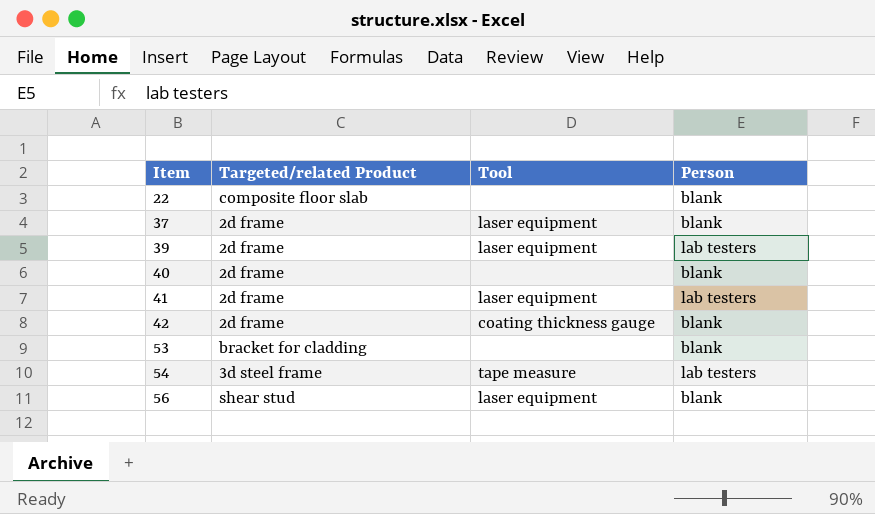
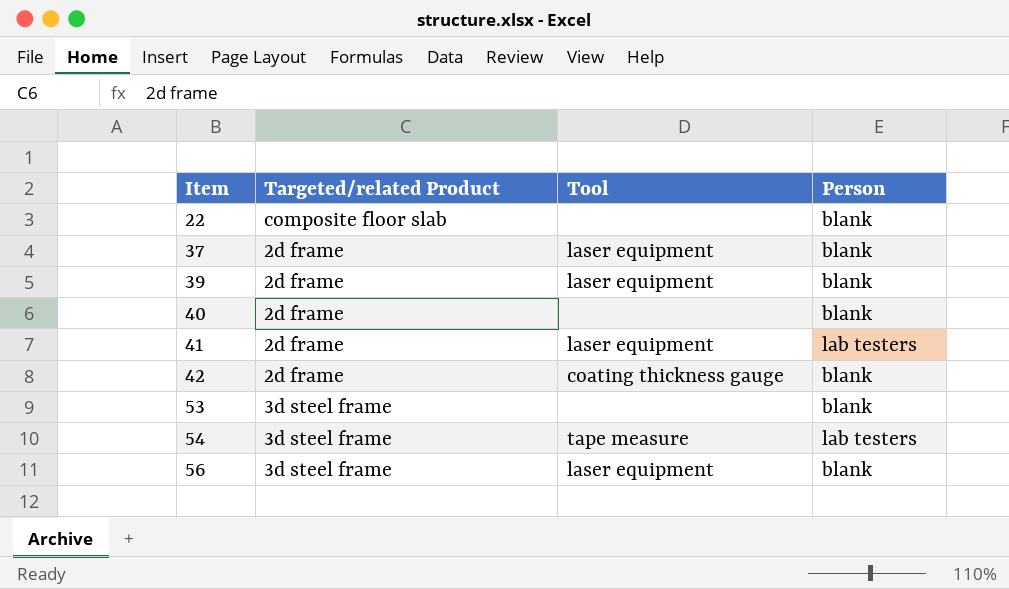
39 | Person: lab testers -> blank
53 | Targeted/related Product: bracket for cladding -> 3d steel frame
56 | Targeted/related Product: shear stud -> 3d steel frame

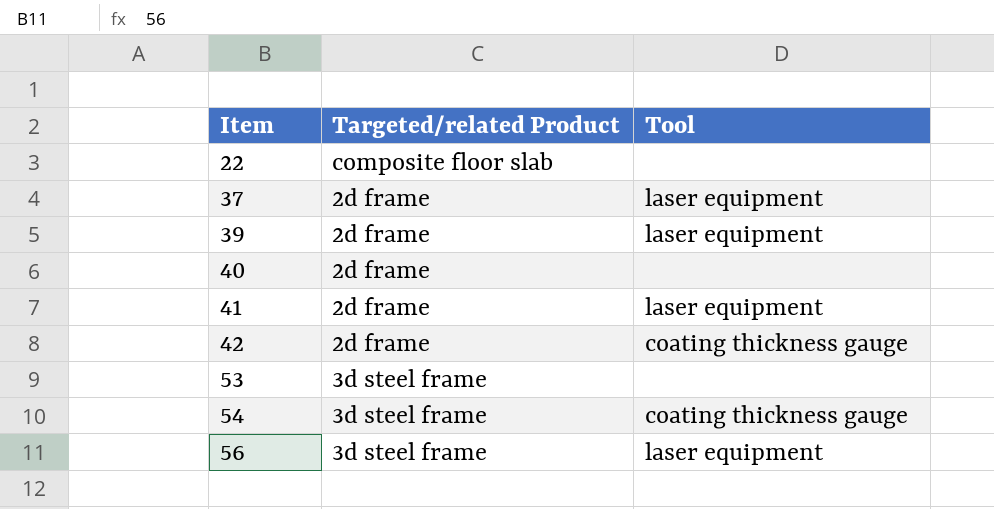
column Person | position: 4 -> none
54 | Tool: tape measure -> coating thickness gauge

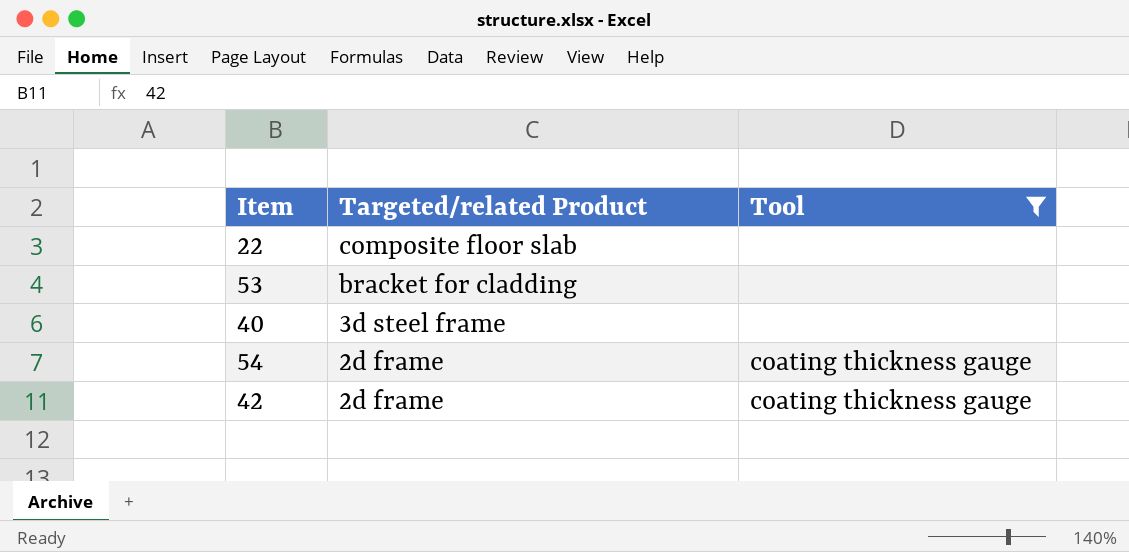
filter: none -> Tool != laser equipment
row order: Item ascending -> Targeted/related Product descending
53 | Targeted/related Product: 3d steel frame -> bracket for cladding
40 | Targeted/related Product: 2d frame -> 3d steel frame
54 | Targeted/related Product: 3d steel frame -> 2d frame

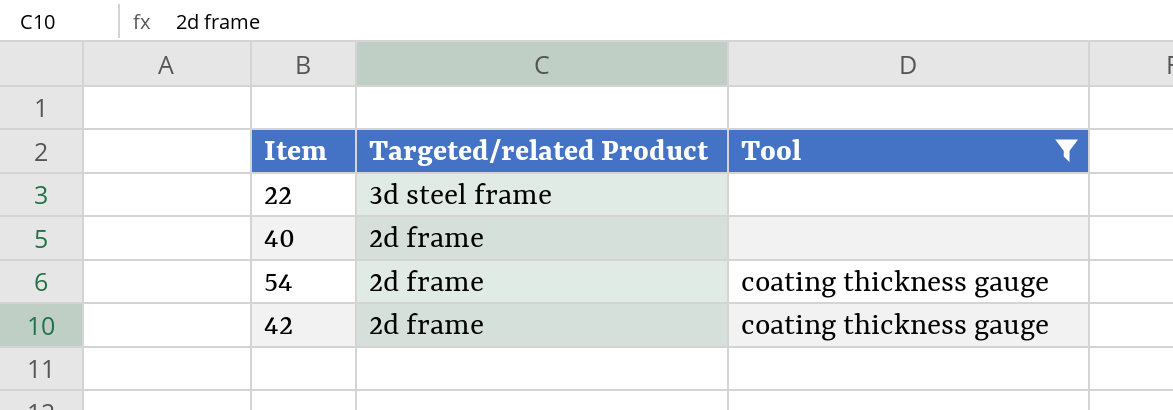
row 53: bracket for cladding | none -> none
22 | Targeted/related Product: composite floor slab -> 3d steel frame
40 | Targeted/related Product: 3d steel frame -> 2d frame

